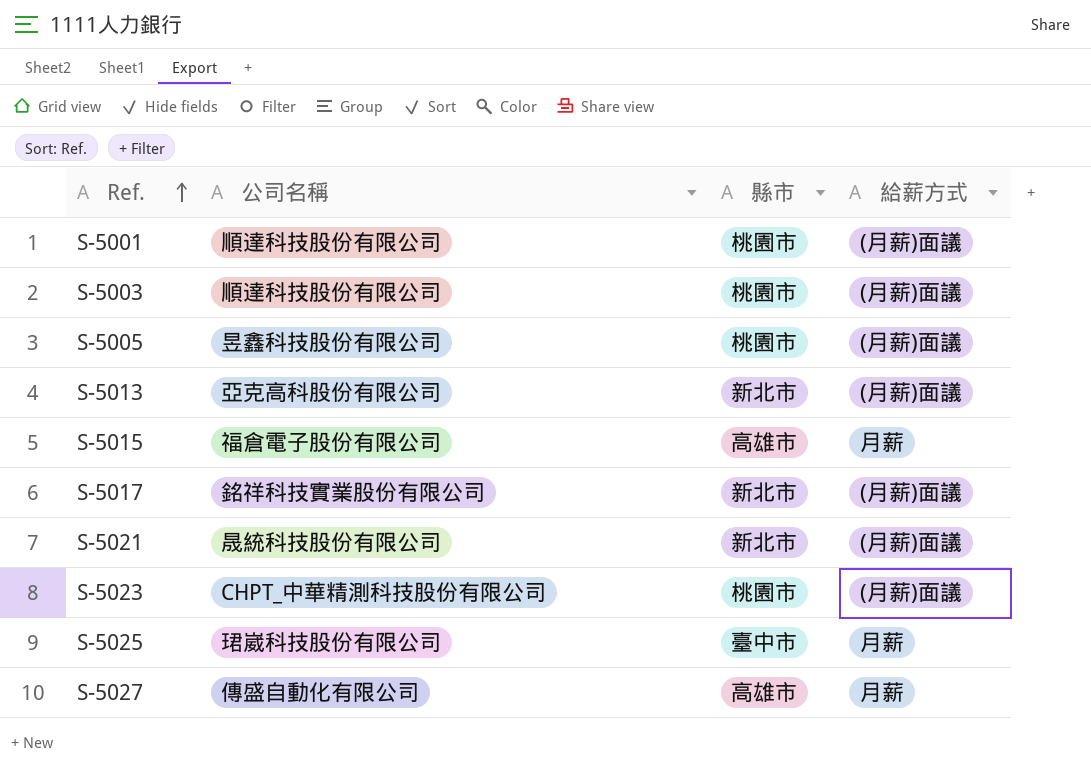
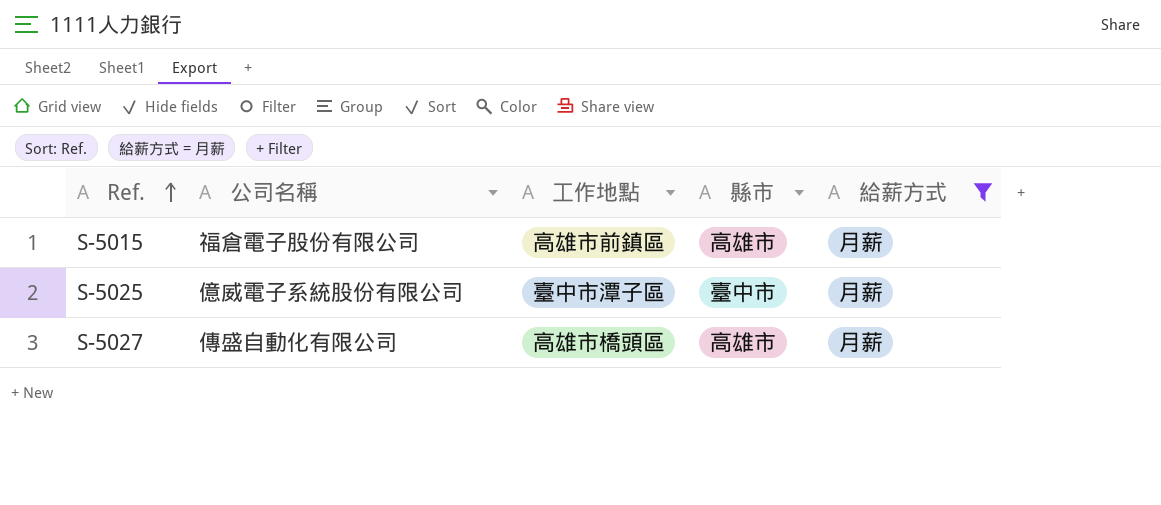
filter: none -> 給薪方式 = 月薪
column 工作地點 | position: none -> 3
S-5025 | 公司名稱: 珺崴科技股份有限公司 -> 億威電子系統股份有限公司

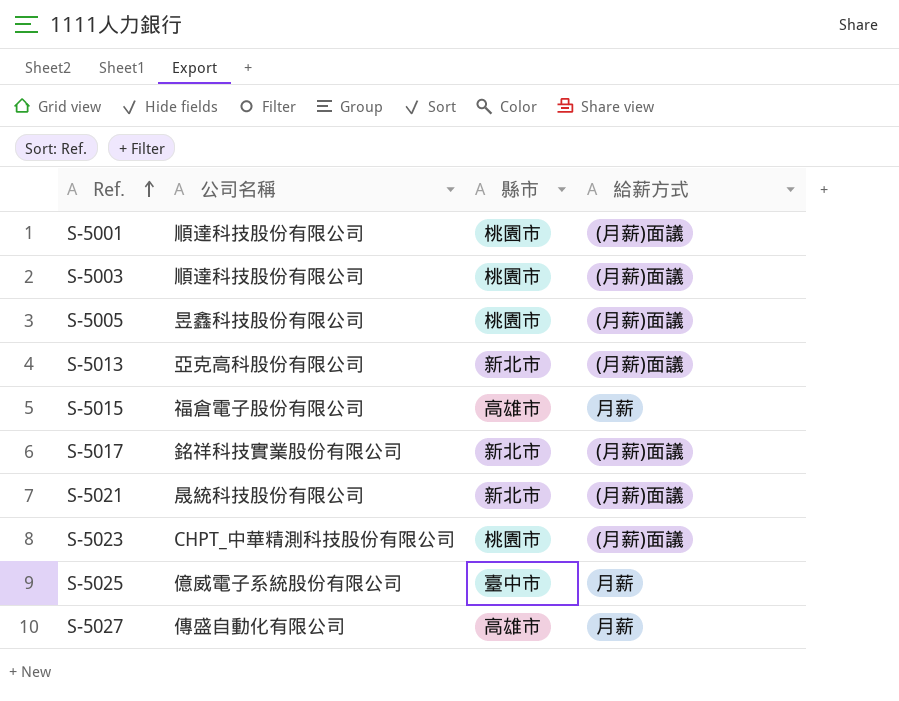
filter: 給薪方式 = 月薪 -> none
column 工作地點 | position: 3 -> none

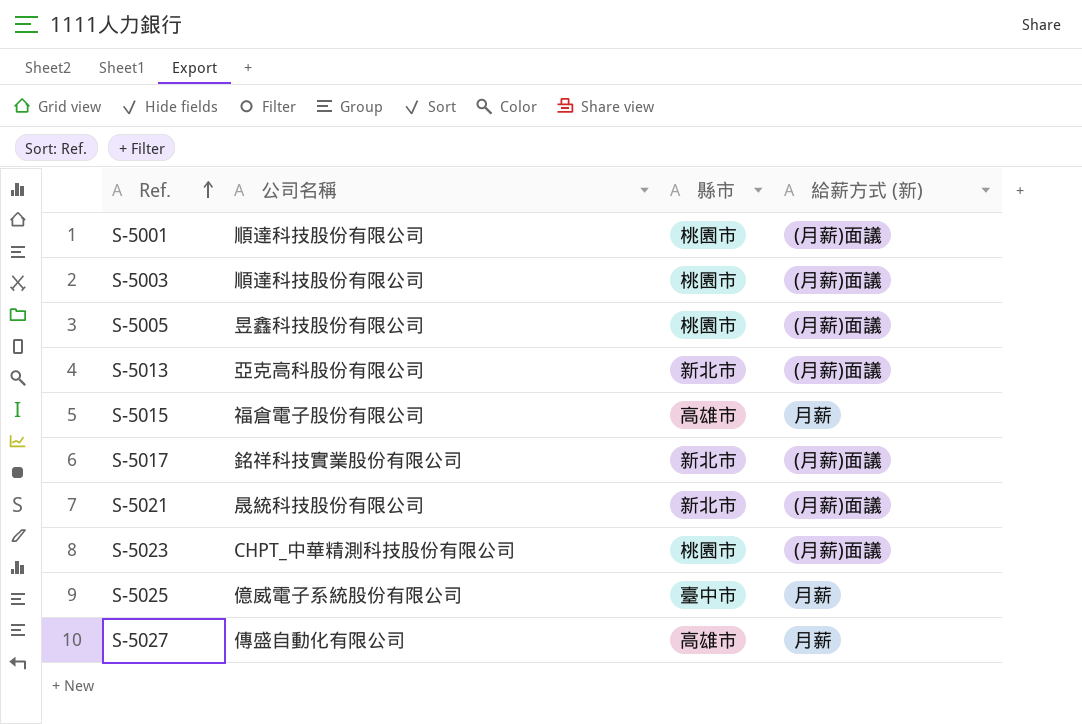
column name: 給薪方式 -> 給薪方式 (新)

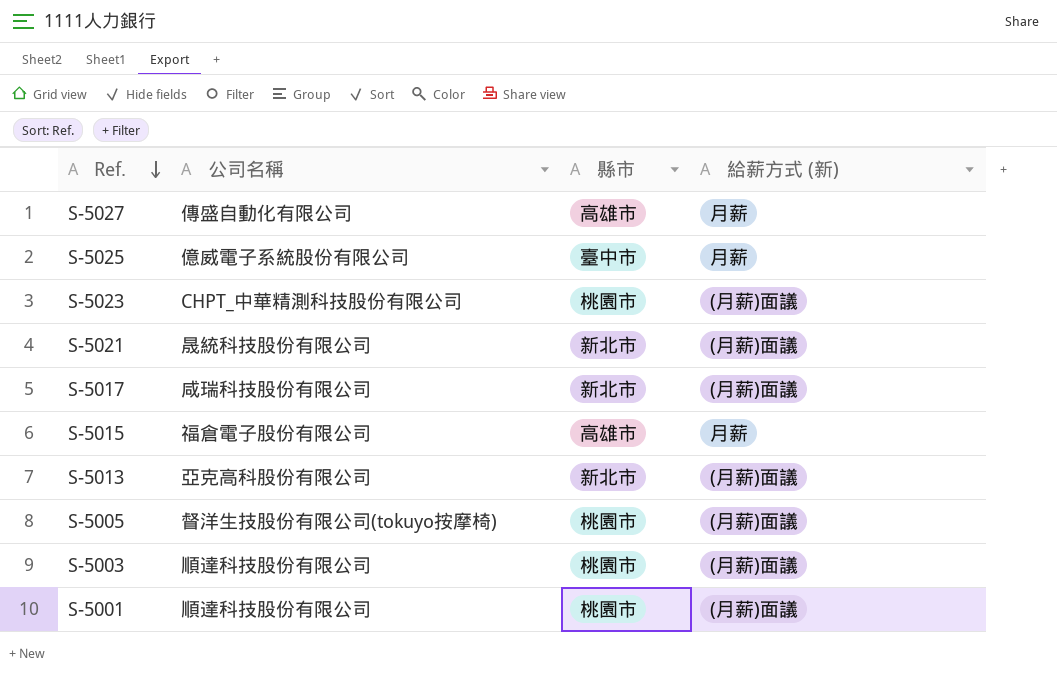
row order: Ref. ascending -> Ref. descending
S-5017 | 公司名稱: 銘祥科技實業股份有限公司 -> 咸瑞科技股份有限公司
S-5005 | 公司名稱: 昱鑫科技股份有限公司 -> 督洋生技股份有限公司(tokuyo按摩椅)

